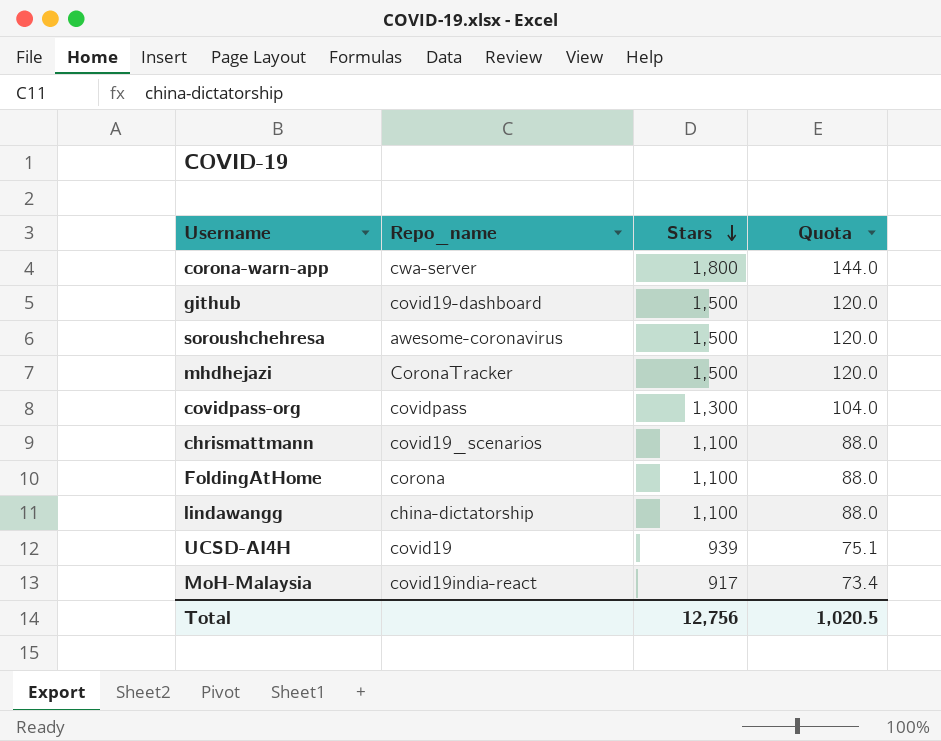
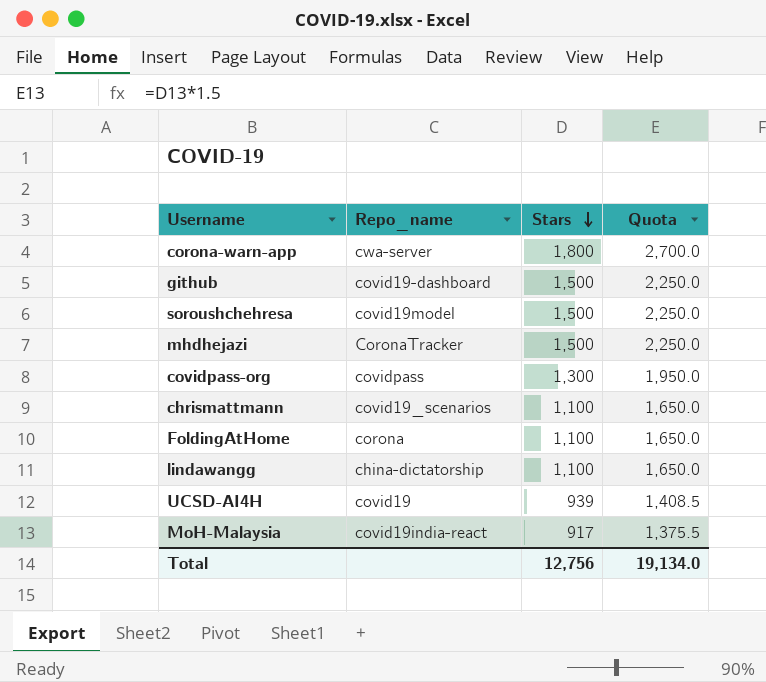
column Quota | formula: [Stars] * 0.08 -> [Stars] * 1.5
soroushchehresa | Repo_name: awesome-coronavirus -> covid19model
Total | Quota: 1,020.5 -> 19,134.0

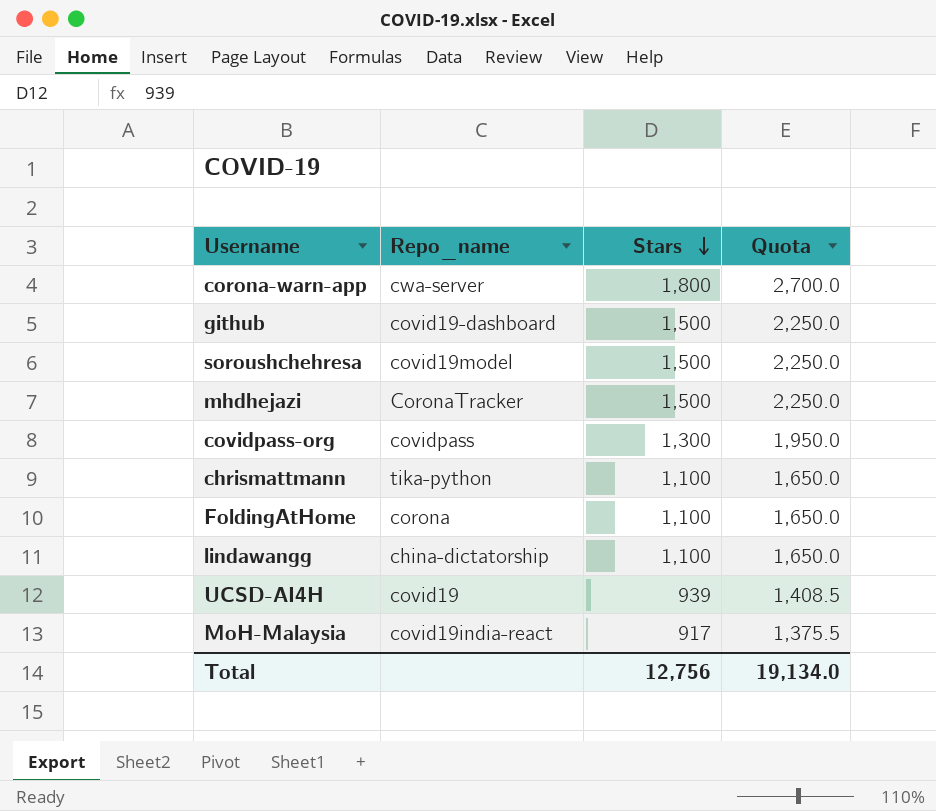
chrismattmann | Repo_name: covid19_scenarios -> tika-python

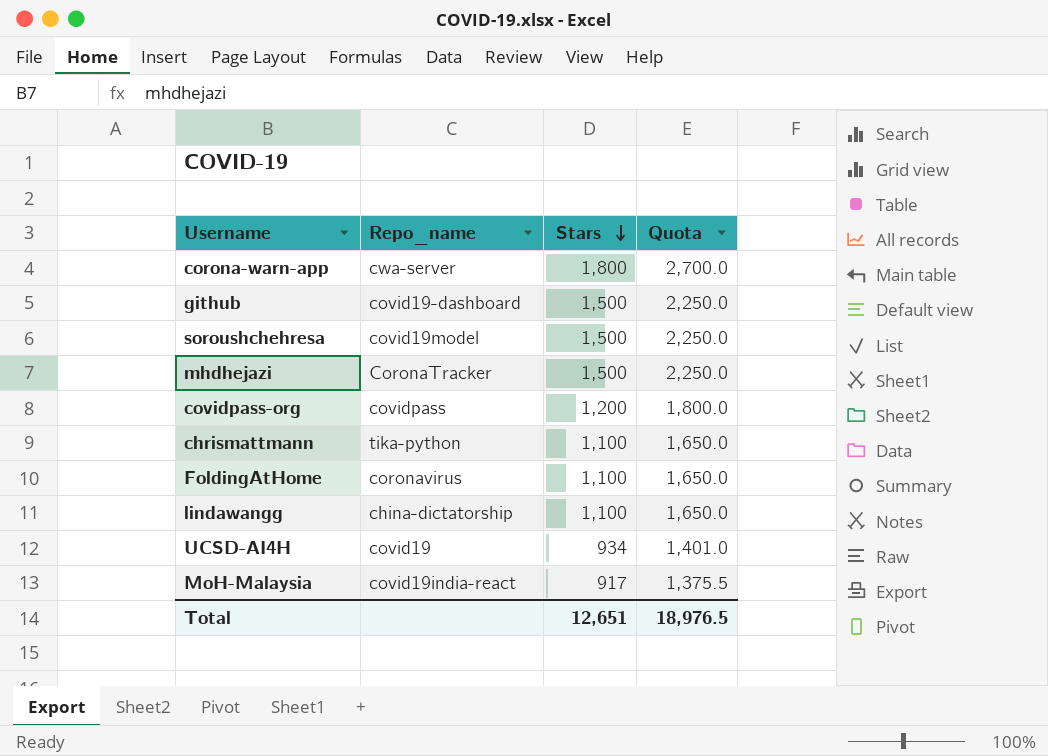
covidpass-org | Stars: 1,300 -> 1,200
covidpass-org | Quota: 1,950.0 -> 1,800.0
FoldingAtHome | Repo_name: corona -> coronavirus
UCSD-AI4H | Stars: 939 -> 934
UCSD-AI4H | Quota: 1,408.5 -> 1,401.0
Total | Stars: 12,756 -> 12,651
Total | Quota: 19,134.0 -> 18,976.5

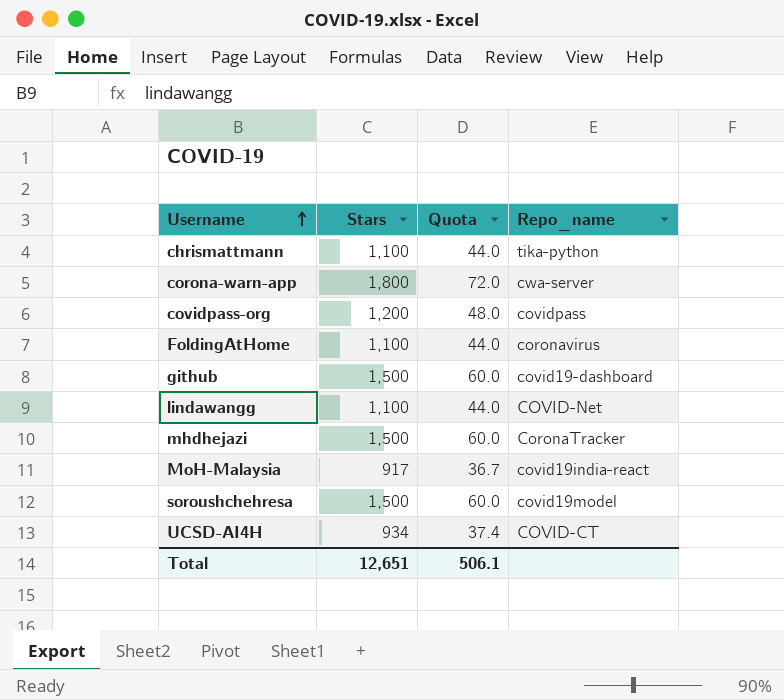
row order: Stars descending -> Username ascending
column Quota | formula: [Stars] * 1.5 -> [Stars] * 0.04
column Repo_name | position: 2 -> 4
lindawangg | Repo_name: china-dictatorship -> COVID-Net
UCSD-AI4H | Repo_name: covid19 -> COVID-CT
Total | Quota: 18,976.5 -> 506.1

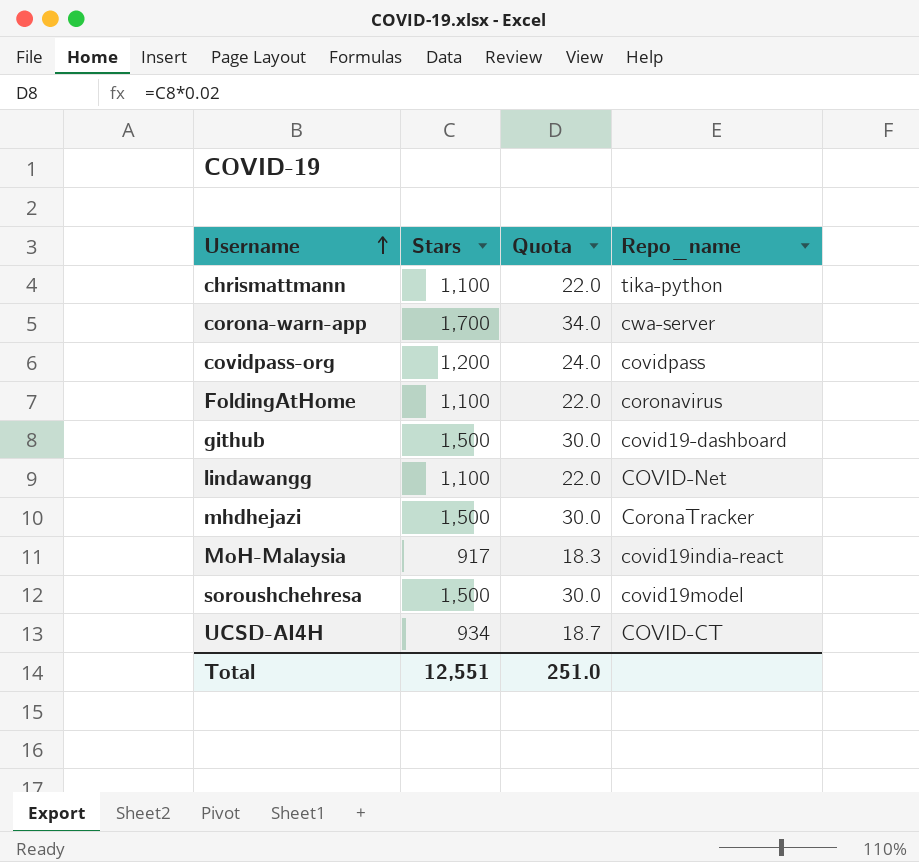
column Quota | formula: [Stars] * 0.04 -> [Stars] * 0.02
corona-warn-app | Stars: 1,800 -> 1,700
Total | Stars: 12,651 -> 12,551
Total | Quota: 506.1 -> 251.0

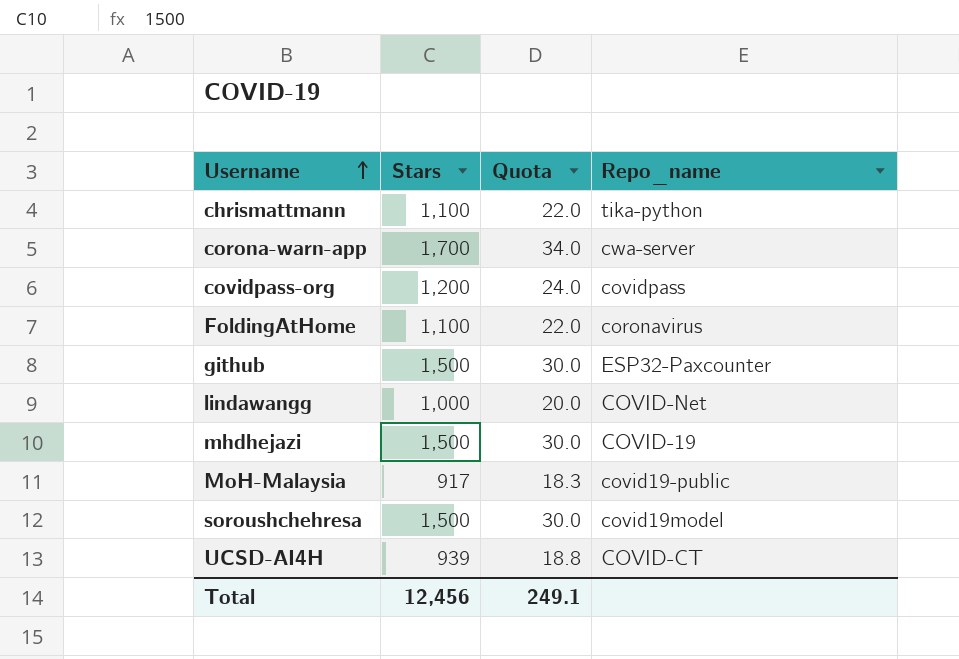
github | Repo_name: covid19-dashboard -> ESP32-Paxcounter
lindawangg | Stars: 1,100 -> 1,000
lindawangg | Quota: 22.0 -> 20.0
mhdhejazi | Repo_name: CoronaTracker -> COVID-19
MoH-Malaysia | Repo_name: covid19india-react -> covid19-public
UCSD-AI4H | Stars: 934 -> 939
UCSD-AI4H | Quota: 18.7 -> 18.8
Total | Stars: 12,551 -> 12,456
Total | Quota: 251.0 -> 249.1

